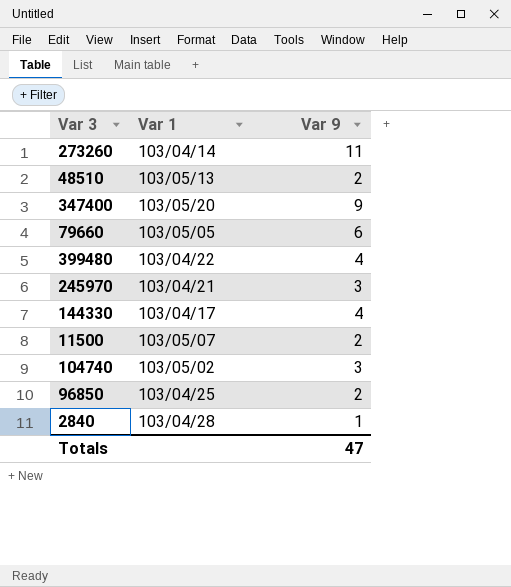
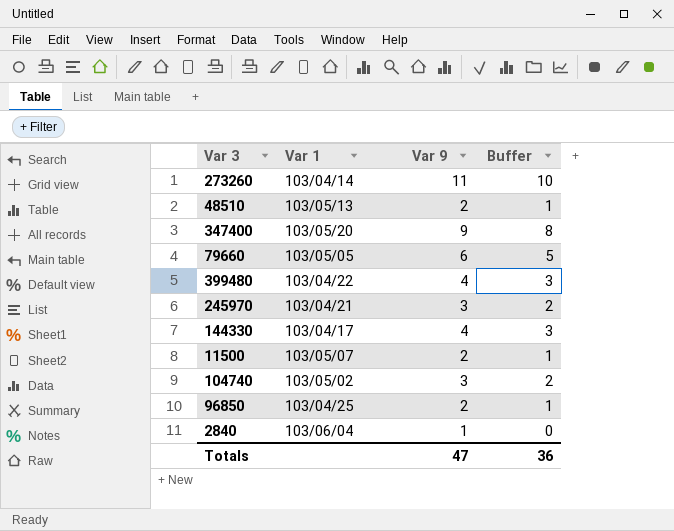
column Buffer | formula: none -> [Var 9] - 1
2840 | Var 1: 103/04/28 -> 103/06/04

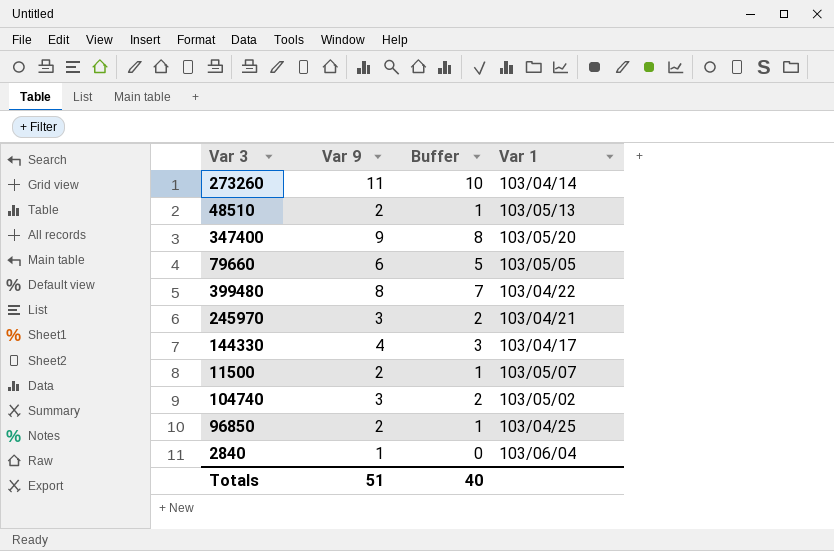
column Var 1 | position: 2 -> 4
399480 | Var 9: 4 -> 8
399480 | Buffer: 3 -> 7
Totals | Var 9: 47 -> 51
Totals | Buffer: 36 -> 40

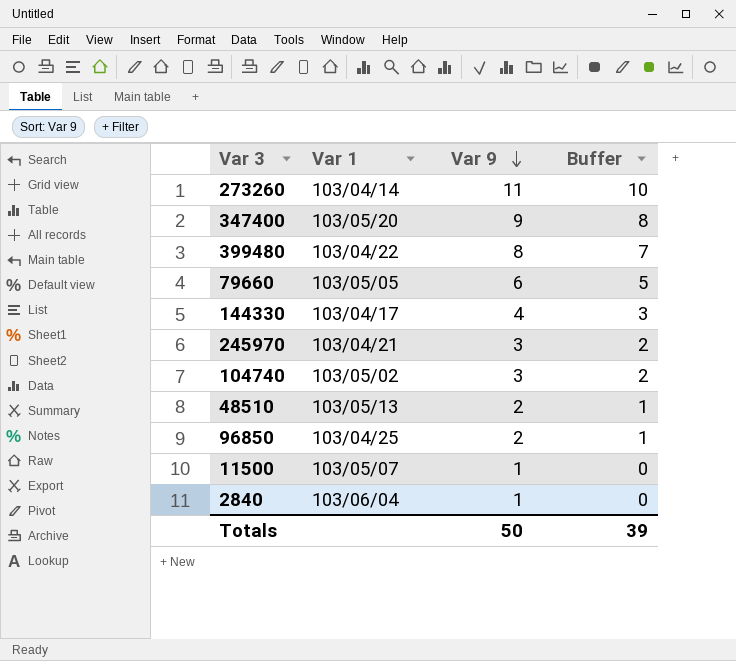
row order: none -> Var 9 descending
column Var 1 | position: 4 -> 2
11500 | Var 9: 2 -> 1
11500 | Buffer: 1 -> 0
Totals | Var 9: 51 -> 50
Totals | Buffer: 40 -> 39

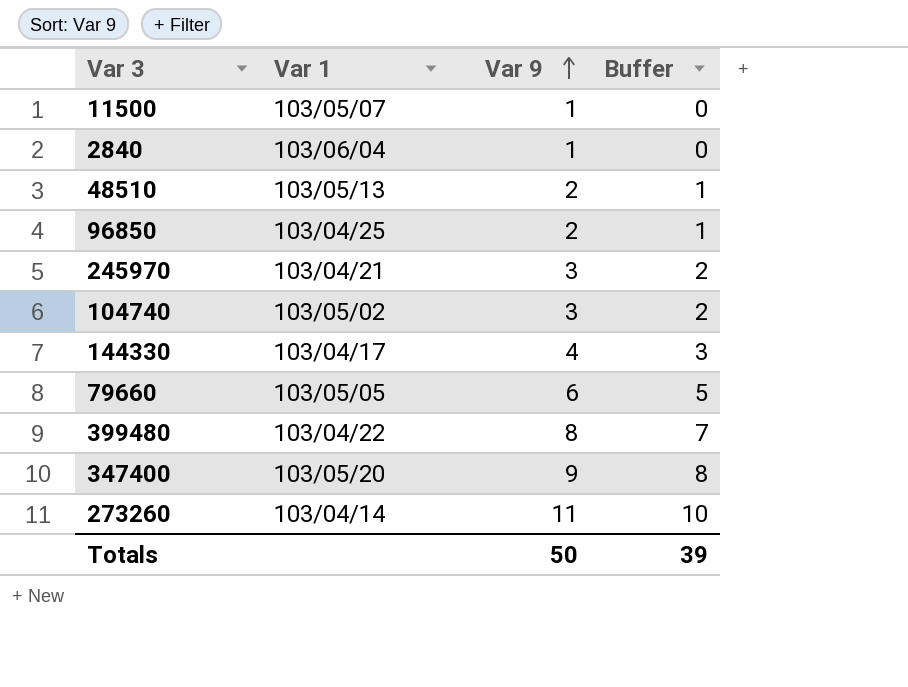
row order: Var 9 descending -> Var 9 ascending

